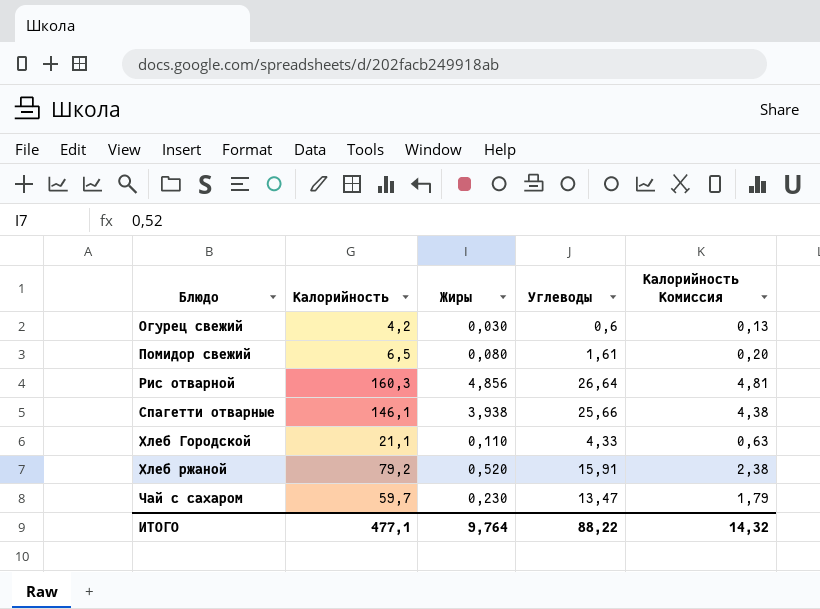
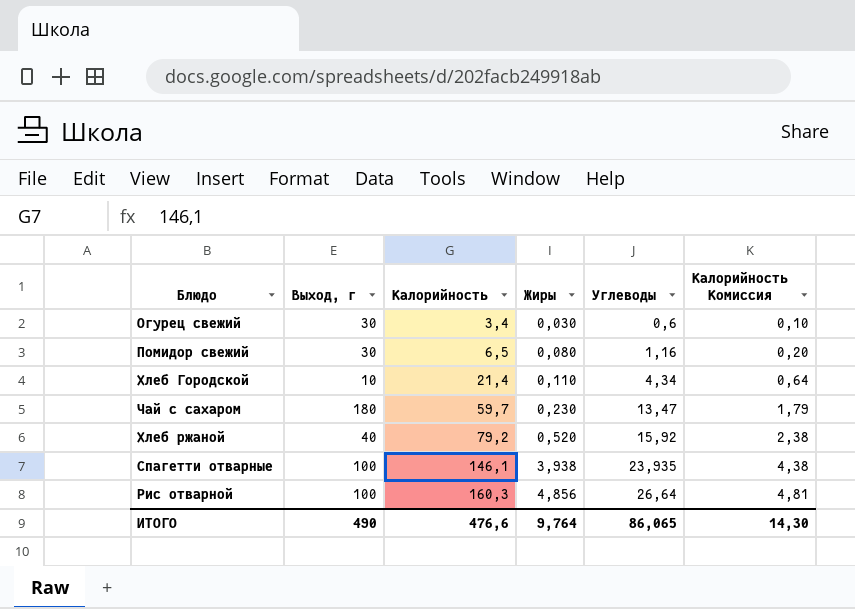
row order: Блюдо ascending -> Калорийность ascending
column Выход, г | position: none -> 2
Огурец свежий | Калорийность: 4,2 -> 3,4
Огурец свежий | Калорийность Комиссия: 0,13 -> 0,10
Помидор свежий | Углеводы: 1,61 -> 1,16
Хлеб Городской | Калорийность: 21,1 -> 21,4
Хлеб Городской | Углеводы: 4,33 -> 4,34
Хлеб Городской | Калорийность Комиссия: 0,63 -> 0,64
Хлеб ржаной | Углеводы: 15,91 -> 15,92
Спагетти отварные | Углеводы: 25,66 -> 23,935
ИТОГО | Калорийность: 477,1 -> 476,6
ИТОГО | Углеводы: 88,22 -> 86,065
ИТОГО | Калорийность Комиссия: 14,32 -> 14,30

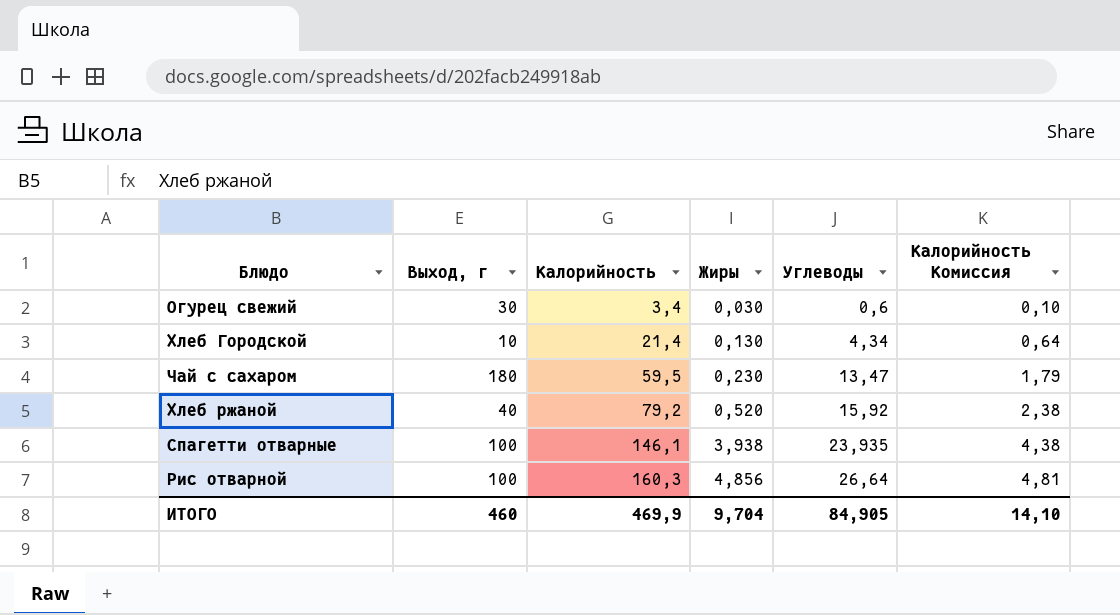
row Помидор свежий: 30 | 6,5 | 0,080 | 1,16 | 0,20 -> none
Хлеб Городской | Жиры: 0,110 -> 0,130
Чай с сахаром | Калорийность: 59,7 -> 59,5
ИТОГО | Выход, г: 490 -> 460
ИТОГО | Калорийность: 476,6 -> 469,9
ИТОГО | Жиры: 9,764 -> 9,704
ИТОГО | Углеводы: 86,065 -> 84,905
ИТОГО | Калорийность Комиссия: 14,30 -> 14,10

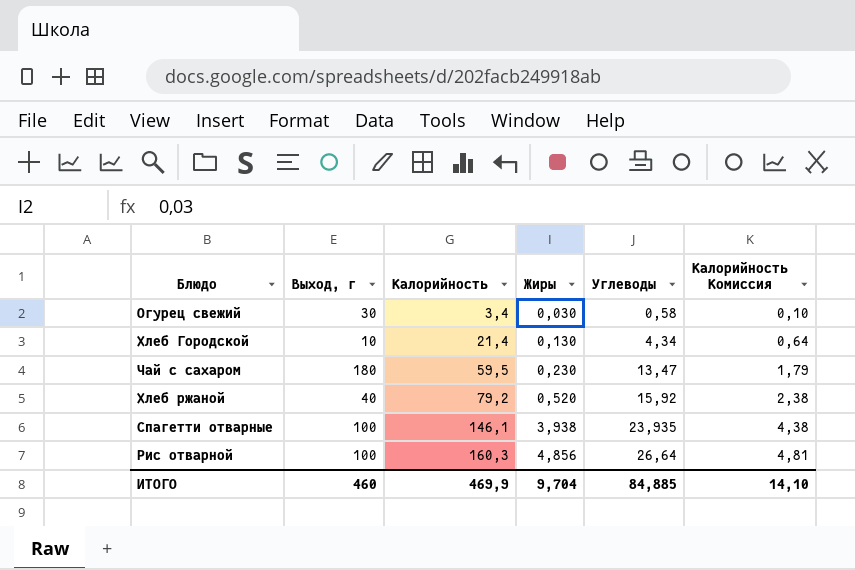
Огурец свежий | Углеводы: 0,6 -> 0,58
ИТОГО | Углеводы: 84,905 -> 84,885

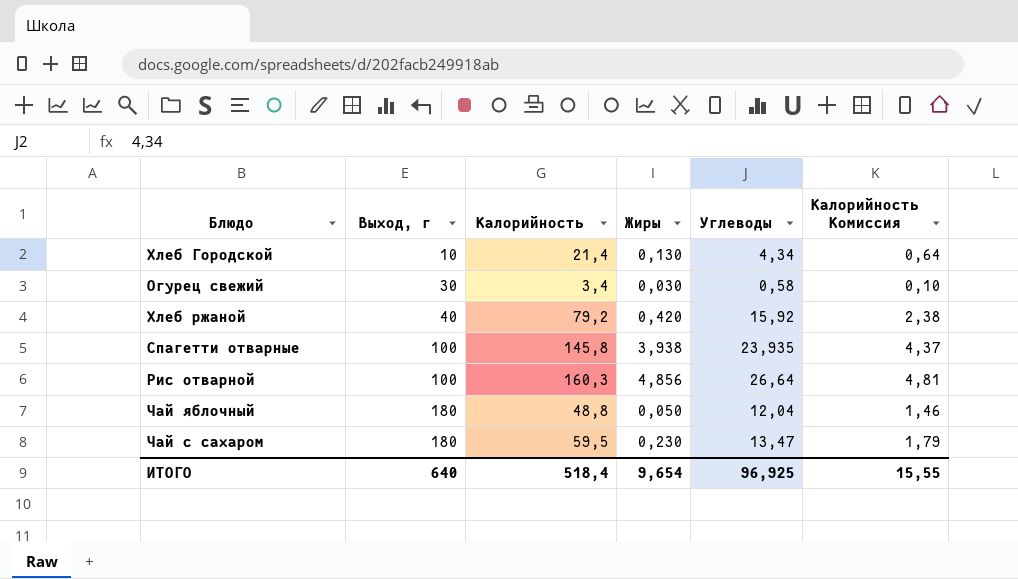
row order: Калорийность ascending -> Выход, г ascending
Хлеб ржаной | Жиры: 0,520 -> 0,420
Спагетти отварные | Калорийность: 146,1 -> 145,8
Спагетти отварные | Калорийность Комиссия: 4,38 -> 4,37
row Чай яблочный: none -> 180 | 48,8 | 0,050 | 12,04 | 1,46
ИТОГО | Выход, г: 460 -> 640
ИТОГО | Калорийность: 469,9 -> 518,4
ИТОГО | Жиры: 9,704 -> 9,654
ИТОГО | Углеводы: 84,885 -> 96,925
ИТОГО | Калорийность Комиссия: 14,10 -> 15,55

